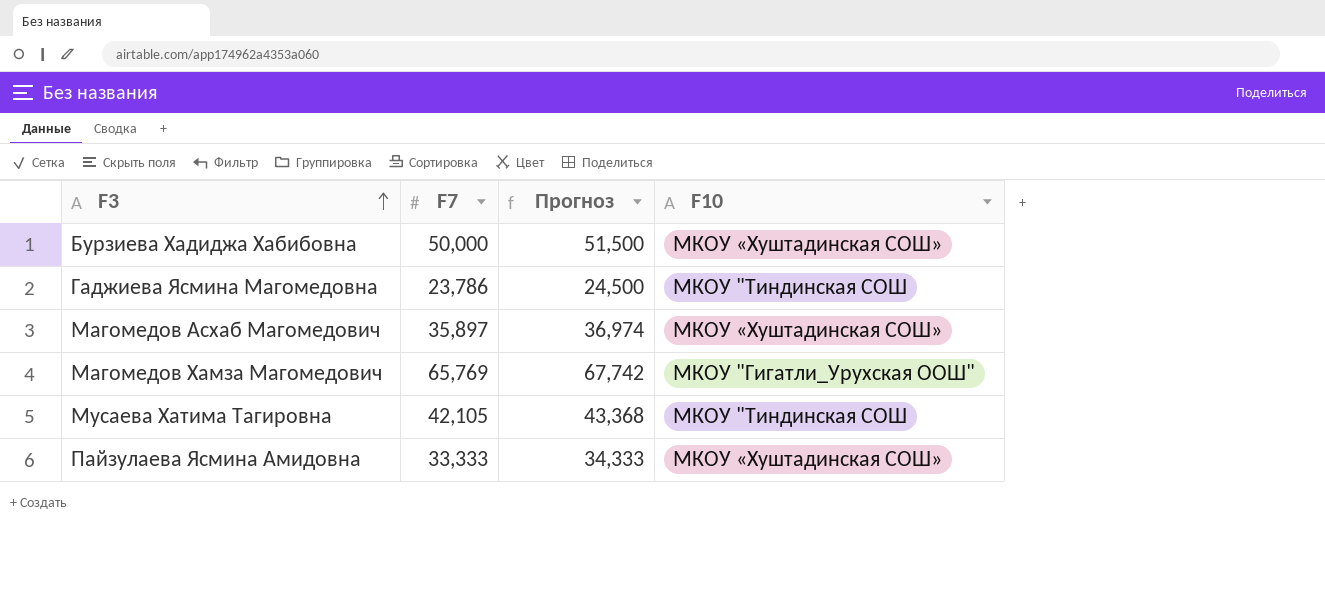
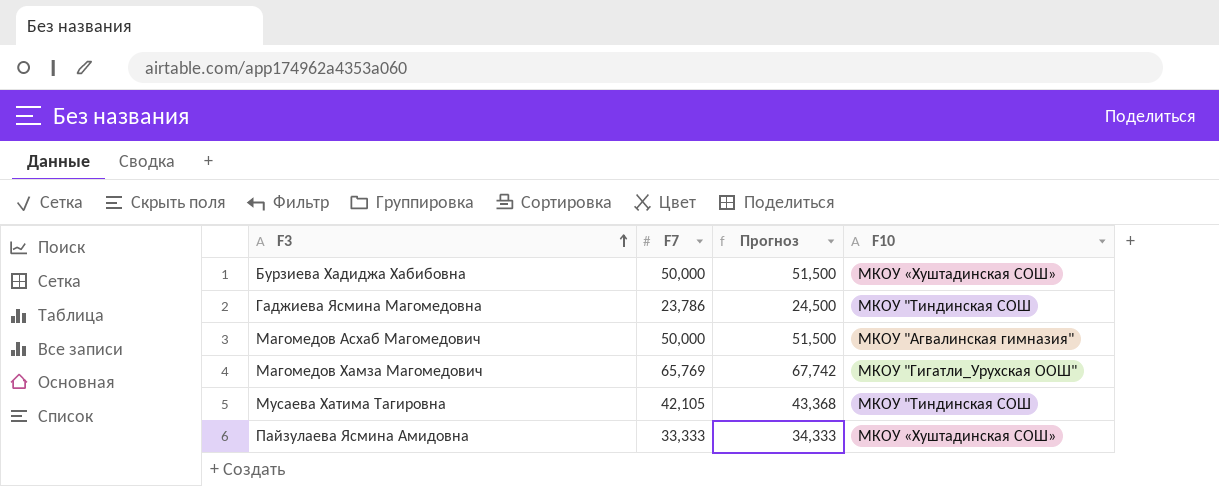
Магомедов Асхаб Магомедович | F7: 35,897 -> 50,000
Магомедов Асхаб Магомедович | Прогноз: 36,974 -> 51,500
Магомедов Асхаб Магомедович | F10: МКОУ «Хуштадинская СОШ» -> МКОУ "Агвалинская гимназия"

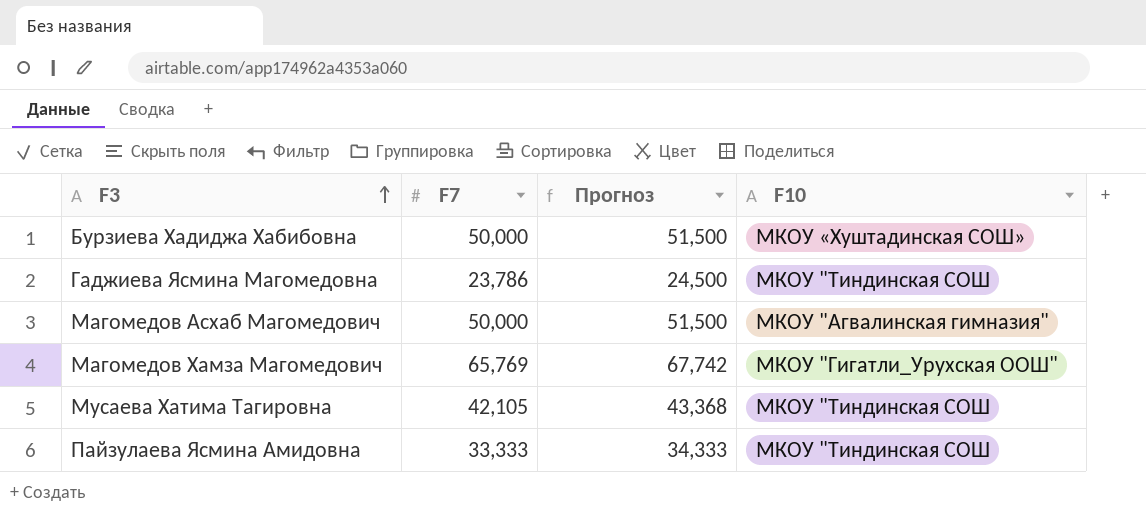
Пайзулаева Ясмина Амидовна | F10: МКОУ «Хуштадинская СОШ» -> МКОУ "Тиндинская СОШ

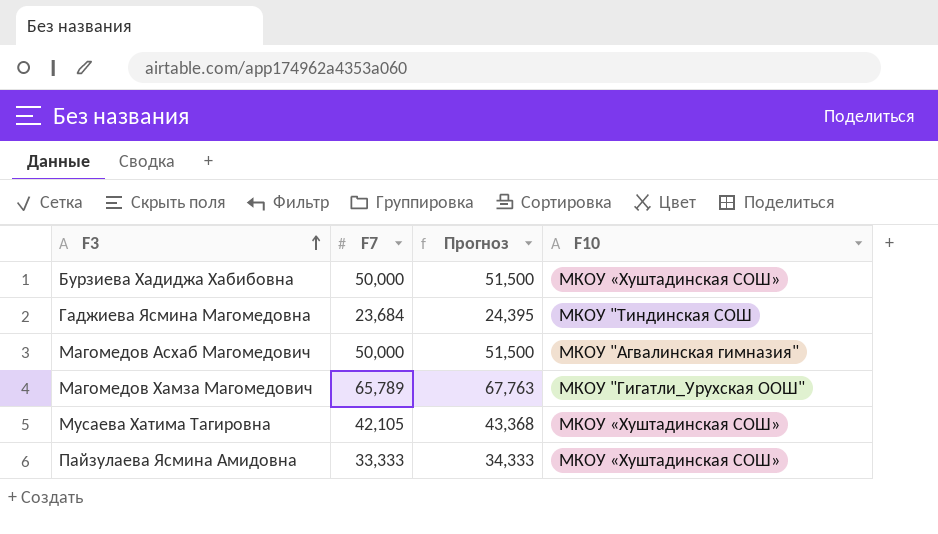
Гаджиева Ясмина Магомедовна | F7: 23,786 -> 23,684
Гаджиева Ясмина Магомедовна | Прогноз: 24,500 -> 24,395
Магомедов Хамза Магомедович | F7: 65,769 -> 65,789
Магомедов Хамза Магомедович | Прогноз: 67,742 -> 67,763
Мусаева Хатима Тагировна | F10: МКОУ "Тиндинская СОШ -> МКОУ «Хуштадинская СОШ»
Пайзулаева Ясмина Амидовна | F10: МКОУ "Тиндинская СОШ -> МКОУ «Хуштадинская СОШ»

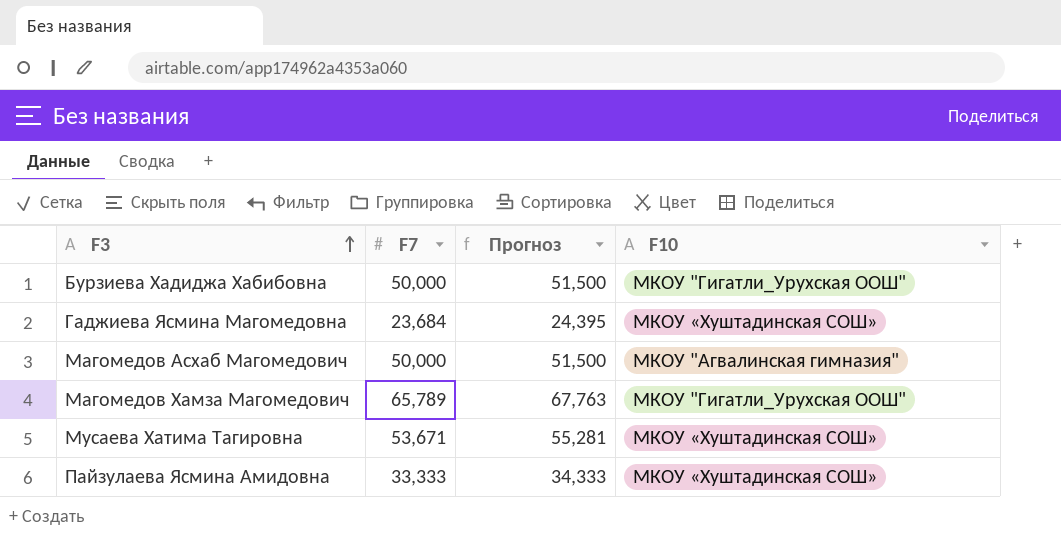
Бурзиева Хадиджа Хабибовна | F10: МКОУ «Хуштадинская СОШ» -> МКОУ "Гигатли_Урухская ООШ"
Гаджиева Ясмина Магомедовна | F10: МКОУ "Тиндинская СОШ -> МКОУ «Хуштадинская СОШ»
Мусаева Хатима Тагировна | F7: 42,105 -> 53,671
Мусаева Хатима Тагировна | Прогноз: 43,368 -> 55,281

